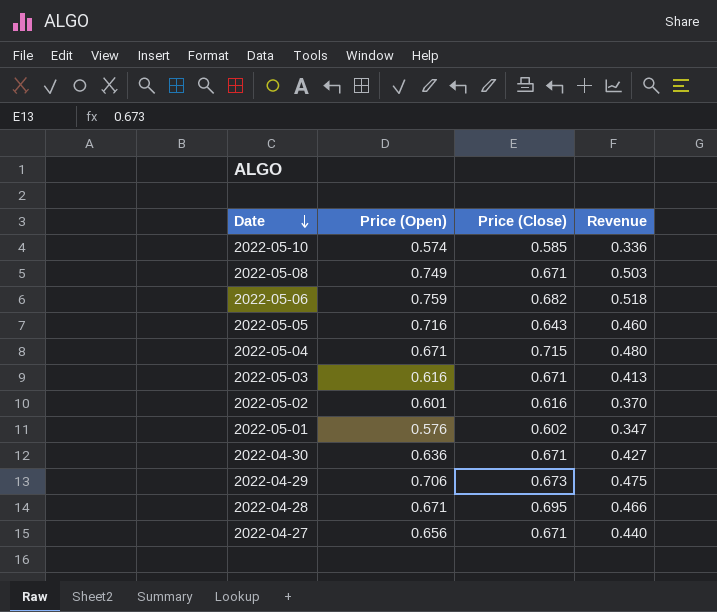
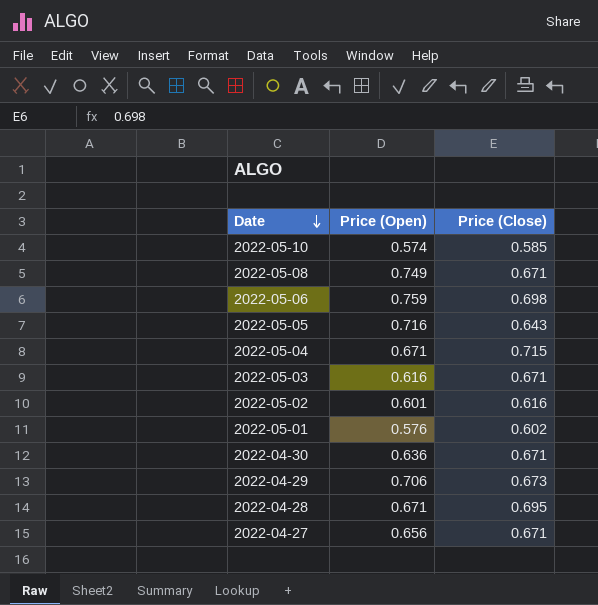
column Revenue | formula: [Price (Open)] * [Price (Close)] -> none
2022-05-06 | Price (Close): 0.682 -> 0.698

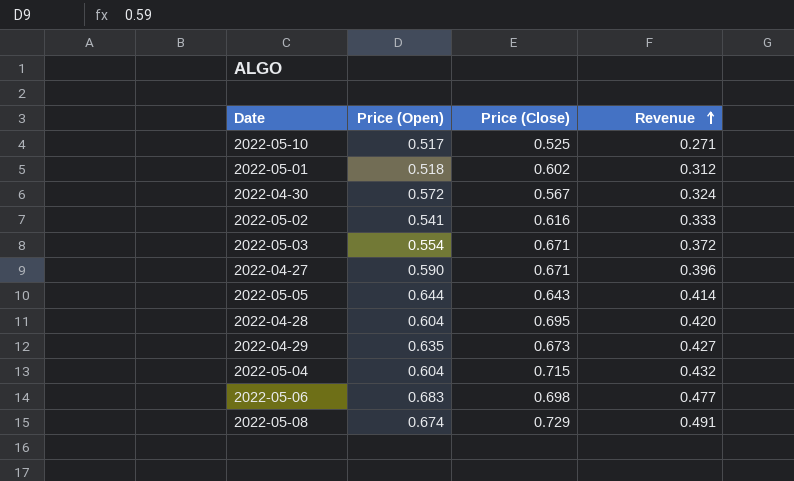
row order: Date descending -> Revenue ascending
column Revenue | formula: none -> [Price (Open)] * [Price (Close)]
2022-05-10 | Price (Open): 0.574 -> 0.517
2022-05-10 | Price (Close): 0.585 -> 0.525
2022-05-01 | Price (Open): 0.576 -> 0.518
2022-04-30 | Price (Open): 0.636 -> 0.572
2022-04-30 | Price (Close): 0.671 -> 0.567
2022-05-02 | Price (Open): 0.601 -> 0.541
2022-05-03 | Price (Open): 0.616 -> 0.554
2022-04-27 | Price (Open): 0.656 -> 0.590
2022-05-05 | Price (Open): 0.716 -> 0.644
2022-04-28 | Price (Open): 0.671 -> 0.604
2022-04-29 | Price (Open): 0.706 -> 0.635
2022-05-04 | Price (Open): 0.671 -> 0.604
2022-05-06 | Price (Open): 0.759 -> 0.683
2022-05-08 | Price (Open): 0.749 -> 0.674
2022-05-08 | Price (Close): 0.671 -> 0.729

